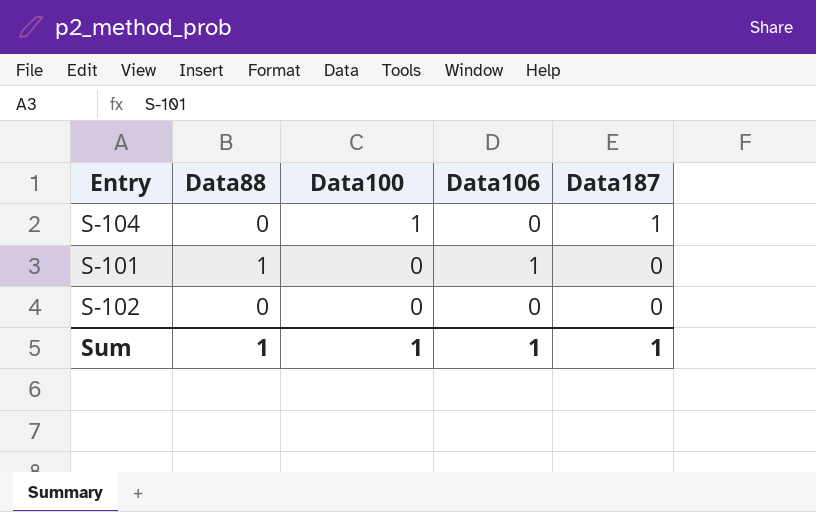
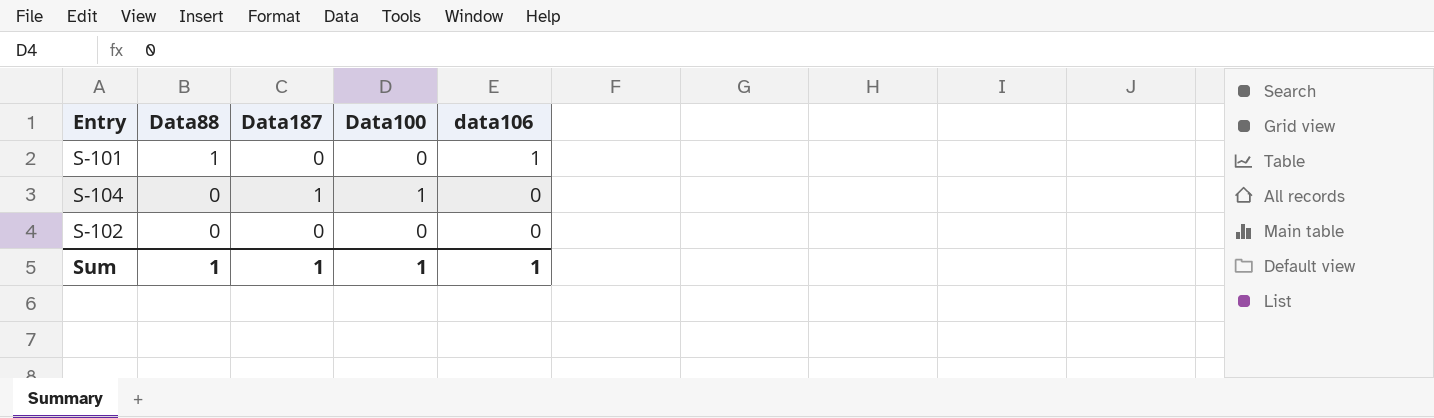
row order: Data100 descending -> Data88 descending
column Data187 | position: 5 -> 3
column name: Data106 -> data106

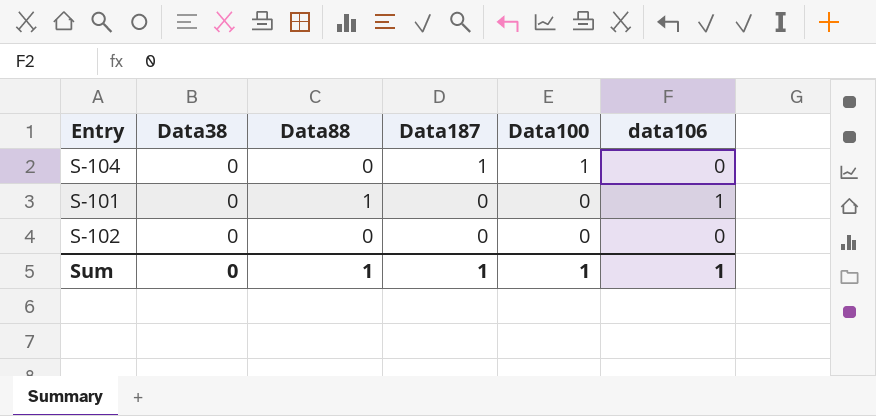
row order: Data88 descending -> Data187 descending
column Data38 | position: none -> 2

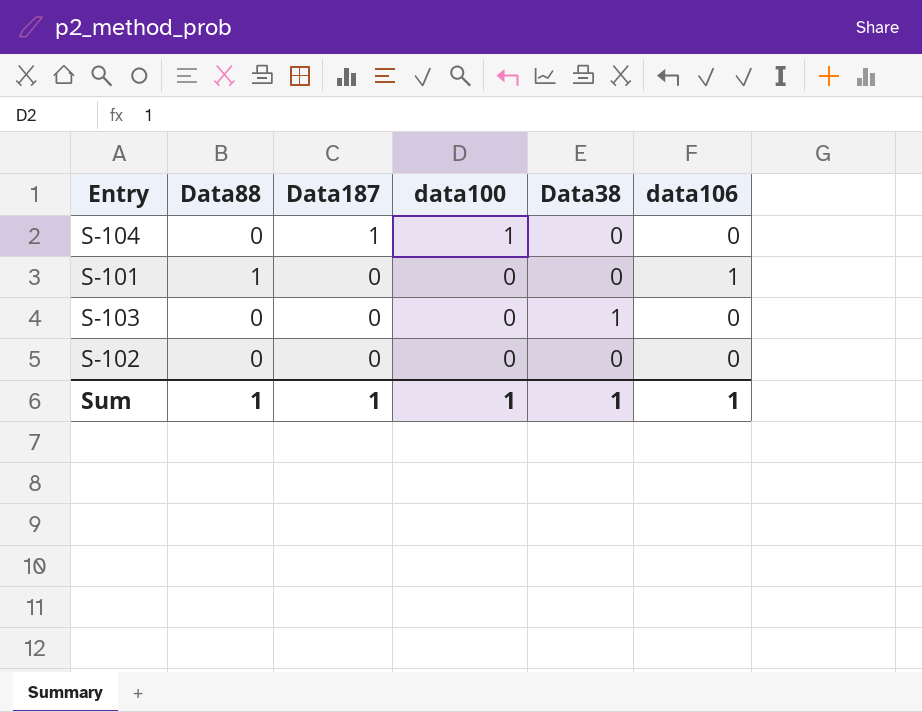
column name: Data100 -> data100
column Data38 | position: 2 -> 5
row S-103: none -> 0 | 0 | 0 | 1 | 0
Sum | Data38: 0 -> 1

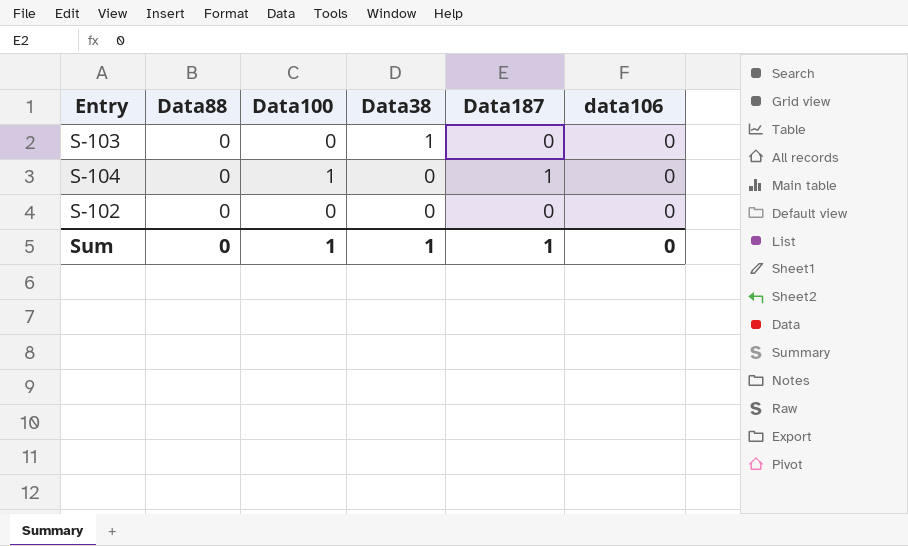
row order: Data187 descending -> Data38 descending
column name: data100 -> Data100
column Data187 | position: 3 -> 5
row S-101: 1 | 0 | 0 | 0 | 1 -> none
Sum | Data88: 1 -> 0
Sum | data106: 1 -> 0

